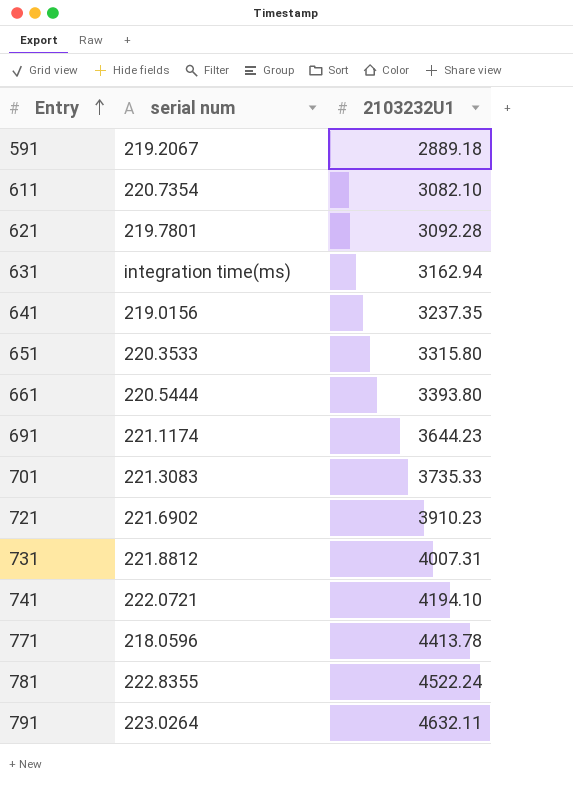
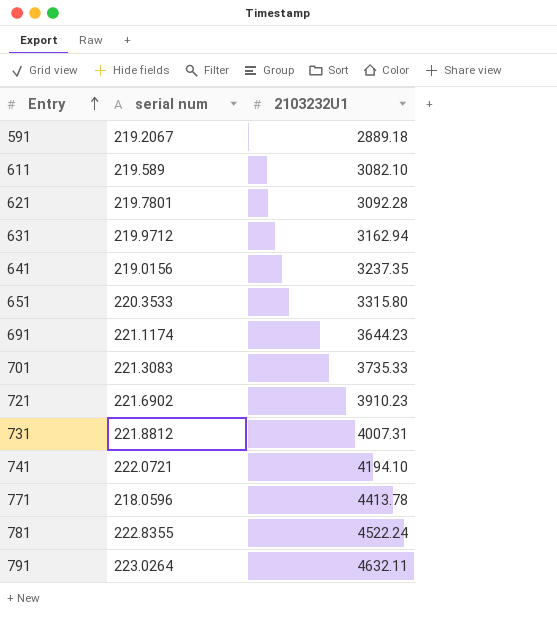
row 661: 220.5444 | 3393.80 -> none
611 | serial num: 220.7354 -> 219.589
631 | serial num: integration time(ms) -> 219.9712

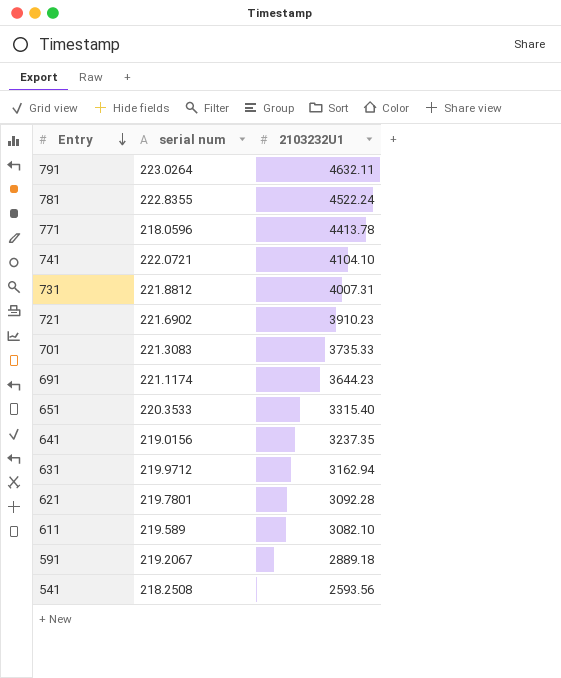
row order: Entry ascending -> Entry descending
741 | 2103232U1: 4194.10 -> 4104.10
651 | 2103232U1: 3315.80 -> 3315.40
row 541: none -> 218.2508 | 2593.56

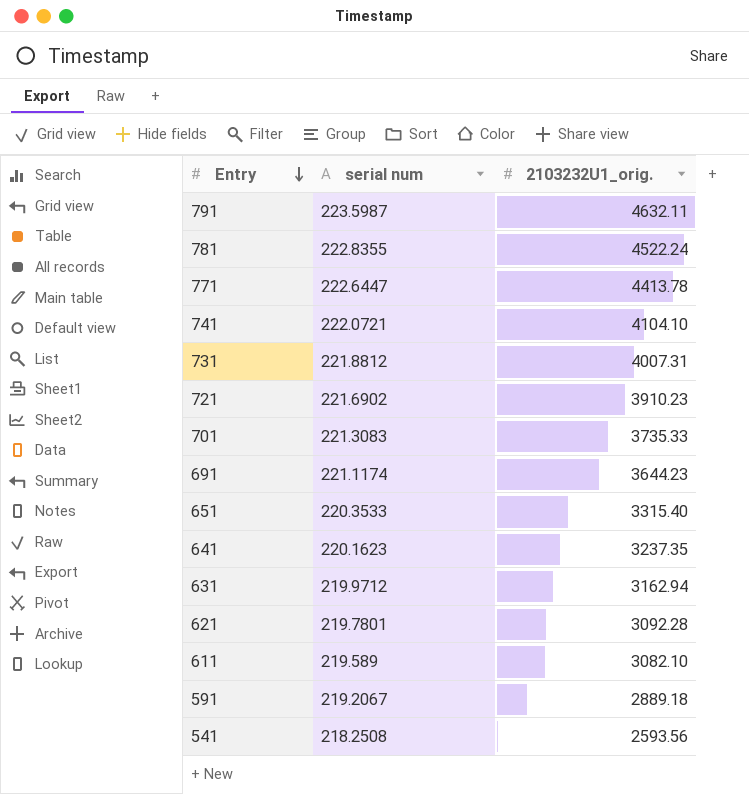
column name: 2103232U1 -> 2103232U1_orig.
791 | serial num: 223.0264 -> 223.5987
771 | serial num: 218.0596 -> 222.6447
641 | serial num: 219.0156 -> 220.1623

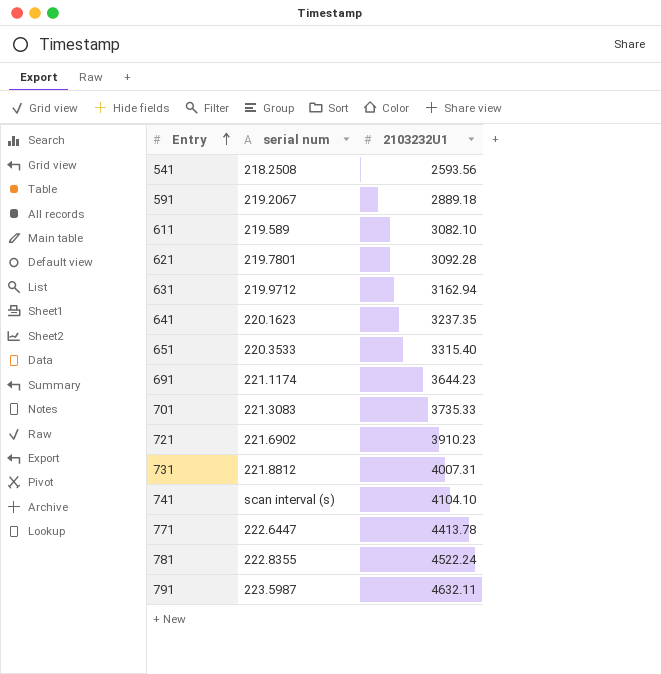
row order: Entry descending -> Entry ascending
column name: 2103232U1_orig. -> 2103232U1
741 | serial num: 222.0721 -> scan interval (s)

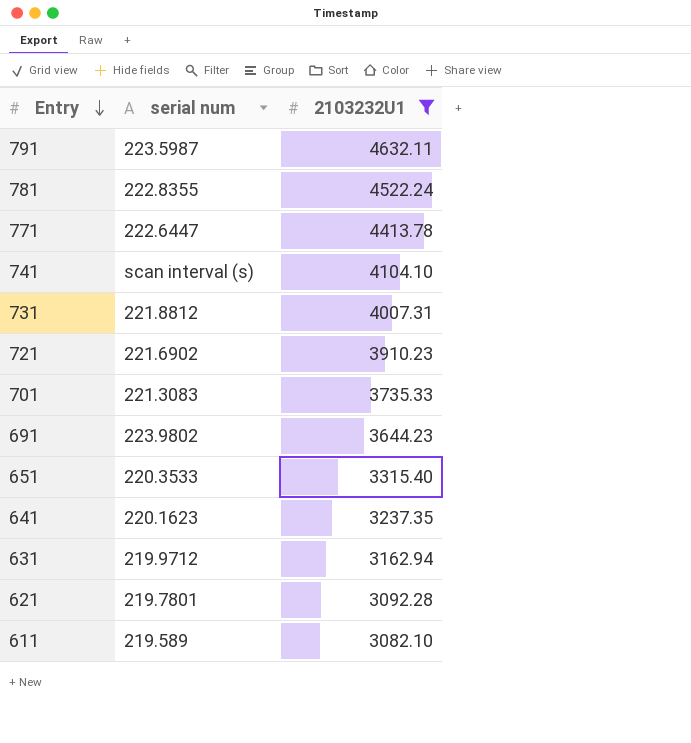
filter: none -> 2103232U1 >= 3082.10
row order: Entry ascending -> Entry descending
691 | serial num: 221.1174 -> 223.9802

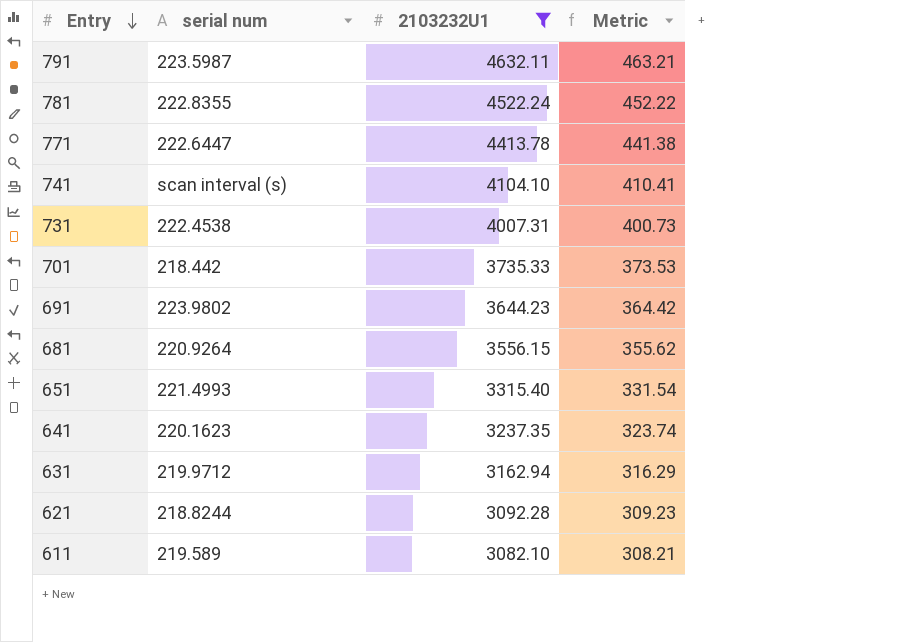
column Metric | formula: none -> [2103232U1] * 0.1
row 721: 221.6902 | 3910.23 -> none
731 | serial num: 221.8812 -> 222.4538
701 | serial num: 221.3083 -> 218.442
row 681: none -> 220.9264 | 3556.15 | 355.62
651 | serial num: 220.3533 -> 221.4993
621 | serial num: 219.7801 -> 218.8244

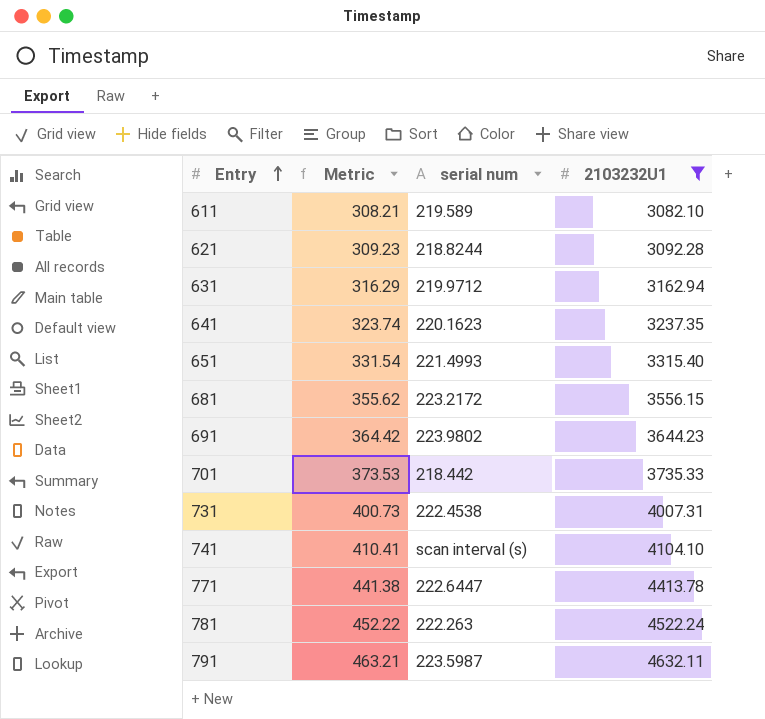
row order: Entry descending -> Entry ascending
column Metric | position: 4 -> 2
681 | serial num: 220.9264 -> 223.2172
781 | serial num: 222.8355 -> 222.263

